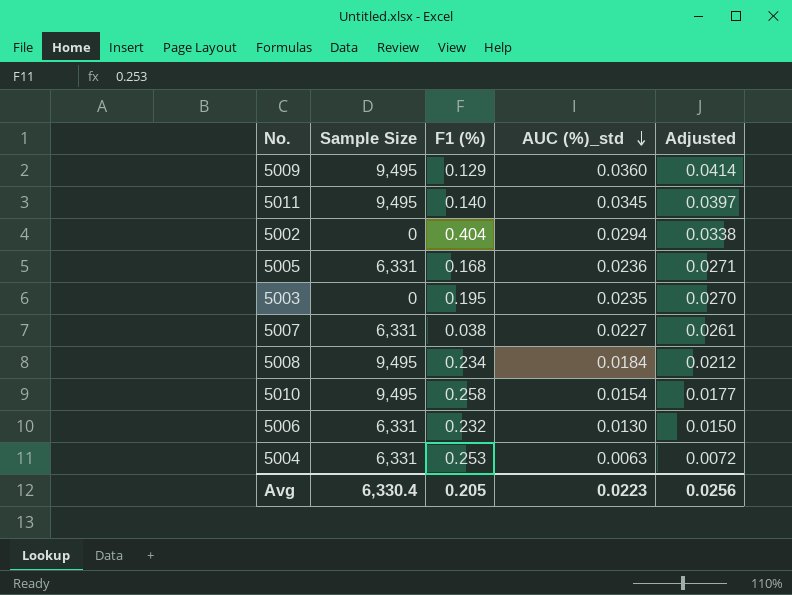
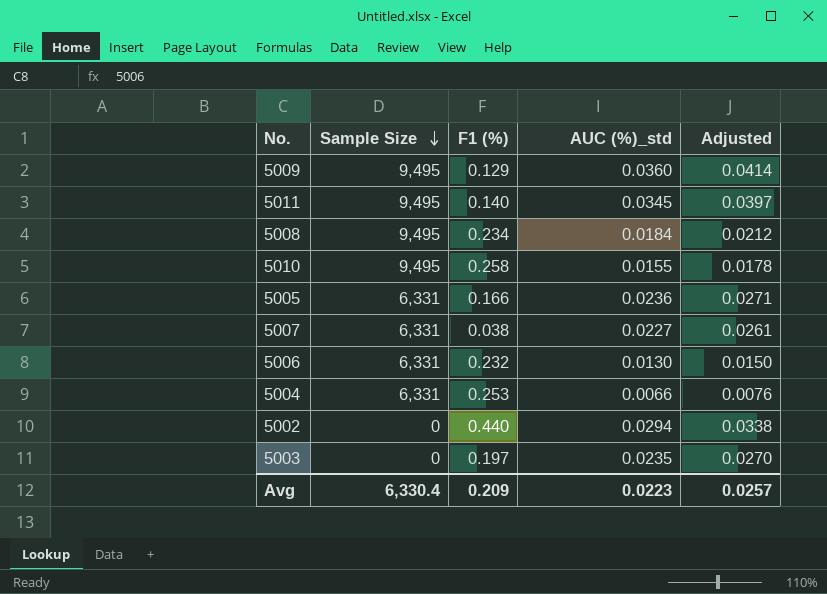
row order: AUC (%)_std descending -> Sample Size descending
5010 | AUC (%)_std: 0.0154 -> 0.0155
5010 | Adjusted: 0.0177 -> 0.0178
5005 | F1 (%): 0.168 -> 0.166
5004 | AUC (%)_std: 0.0063 -> 0.0066
5004 | Adjusted: 0.0072 -> 0.0076
5002 | F1 (%): 0.404 -> 0.440
5003 | F1 (%): 0.195 -> 0.197
Avg | F1 (%): 0.205 -> 0.209
Avg | Adjusted: 0.0256 -> 0.0257

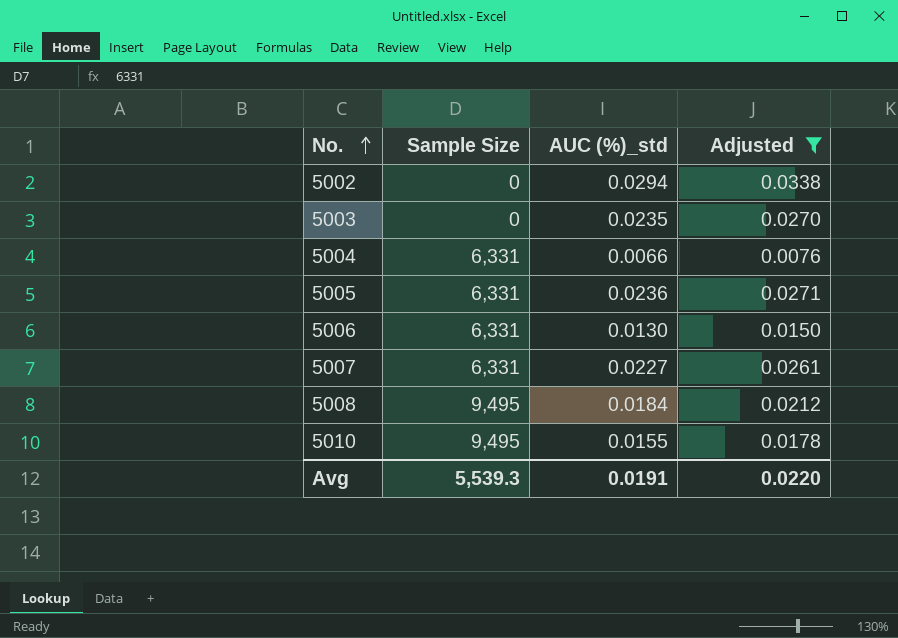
filter: none -> Adjusted <= 0.0338
row order: Sample Size descending -> No. ascending
column F1 (%) | position: 3 -> none
Avg | Sample Size: 6,330.4 -> 5,539.3
Avg | AUC (%)_std: 0.0223 -> 0.0191
Avg | Adjusted: 0.0257 -> 0.0220

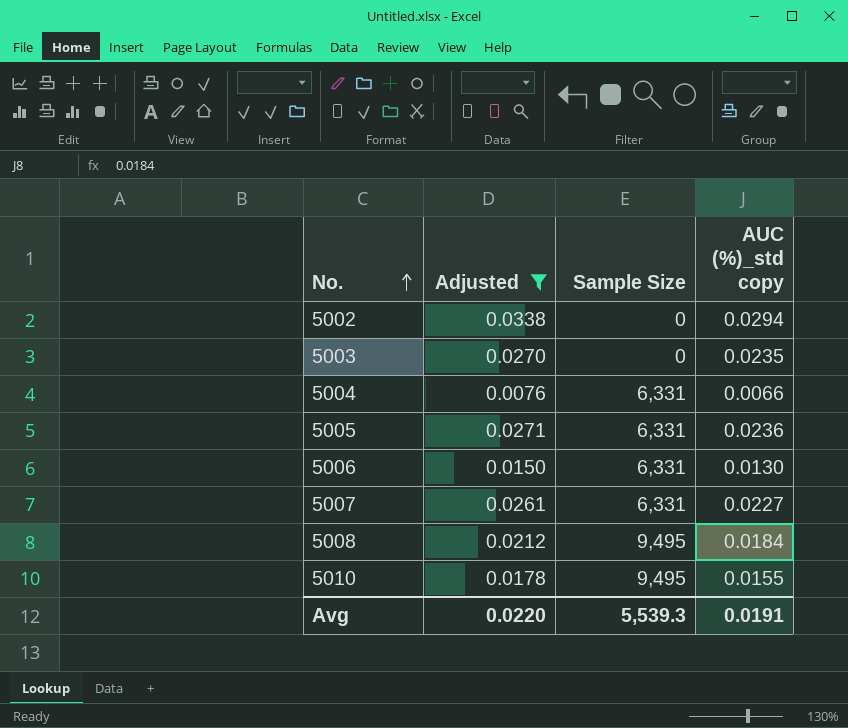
column Adjusted | position: 4 -> 2
column name: AUC (%)_std -> AUC (%)_std copy

